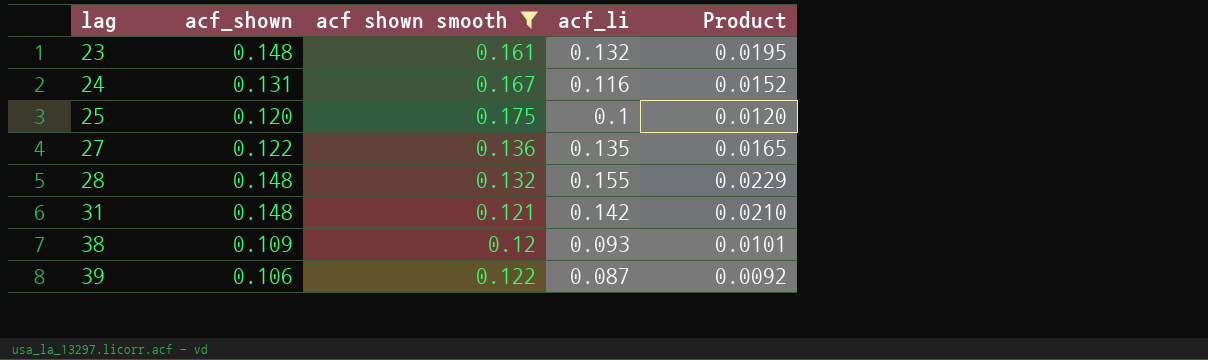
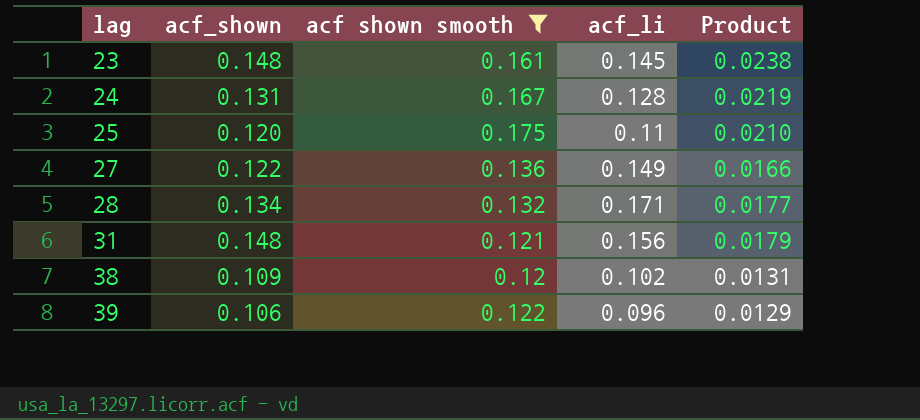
column Product | formula: [acf_shown] * [acf_li] -> [acf_shown] * [acf shown smooth]
23 | acf_li: 0.132 -> 0.145
24 | acf_li: 0.116 -> 0.128
25 | acf_li: 0.1 -> 0.11
27 | acf_li: 0.135 -> 0.149
28 | acf_shown: 0.148 -> 0.134
28 | acf_li: 0.155 -> 0.171
31 | acf_li: 0.142 -> 0.156
38 | acf_li: 0.093 -> 0.102
39 | acf_li: 0.087 -> 0.096

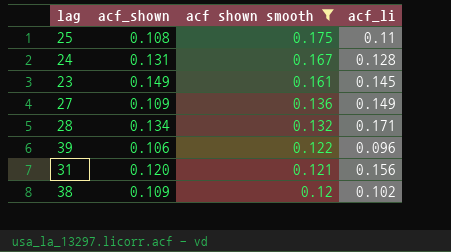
row order: lag ascending -> acf shown smooth descending
column Product | formula: [acf_shown] * [acf shown smooth] -> none
25 | acf_shown: 0.120 -> 0.108
23 | acf_shown: 0.148 -> 0.149
27 | acf_shown: 0.122 -> 0.109
31 | acf_shown: 0.148 -> 0.120

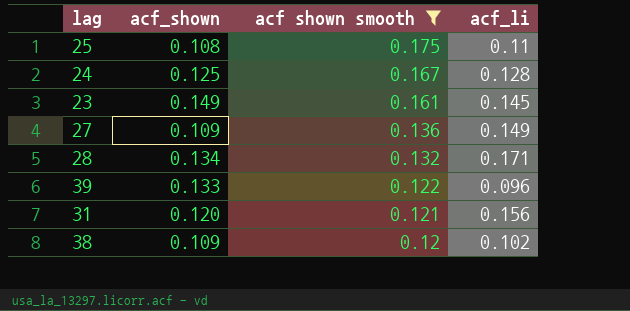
24 | acf_shown: 0.131 -> 0.125
39 | acf_shown: 0.106 -> 0.133

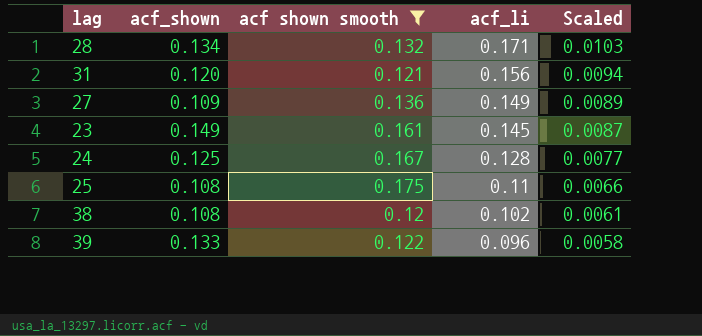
row order: acf shown smooth descending -> acf_li descending
column Scaled | formula: none -> [acf_li] * 0.06
38 | acf_shown: 0.109 -> 0.108

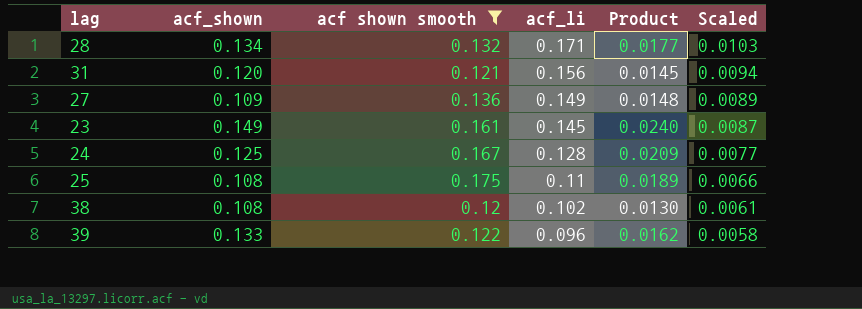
column Product | formula: none -> [acf_shown] * [acf shown smooth]

